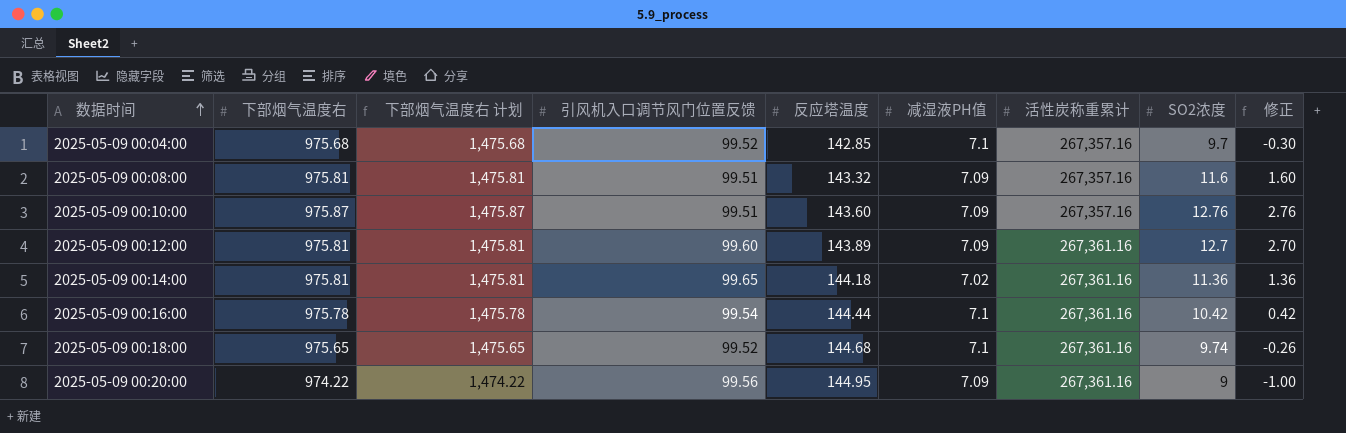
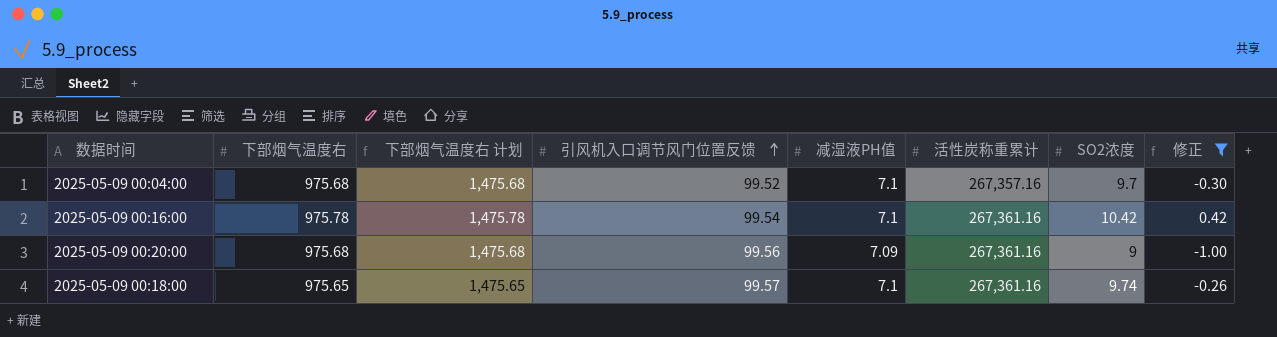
filter: none -> 修正 <= 0.42
row order: 数据时间 ascending -> 引风机入口调节风门位置反馈 ascending
column 反应塔温度 | position: 5 -> none
2025-05-09 00:20:00 | 下部烟气温度右: 974.22 -> 975.68
2025-05-09 00:20:00 | 下部烟气温度右 计划: 1,474.22 -> 1,475.68
2025-05-09 00:18:00 | 引风机入口调节风门位置反馈: 99.52 -> 99.57

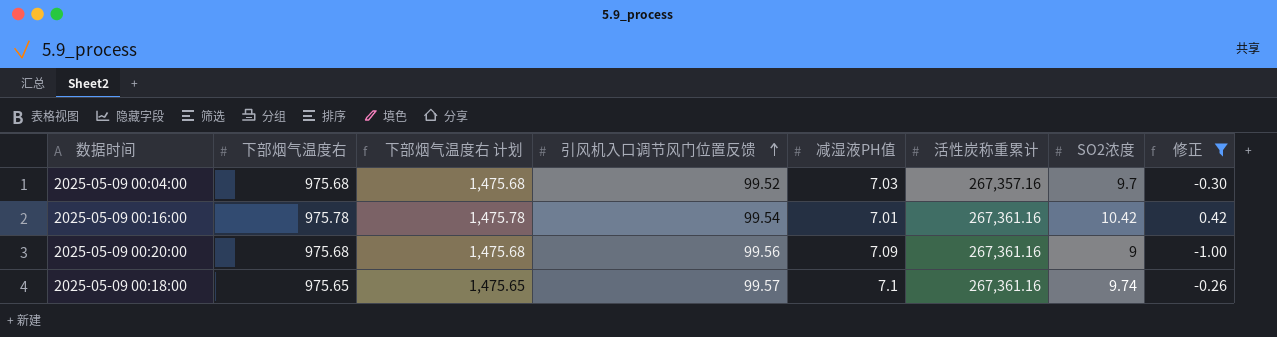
2025-05-09 00:04:00 | 减湿液PH值: 7.1 -> 7.03
2025-05-09 00:16:00 | 减湿液PH值: 7.1 -> 7.01

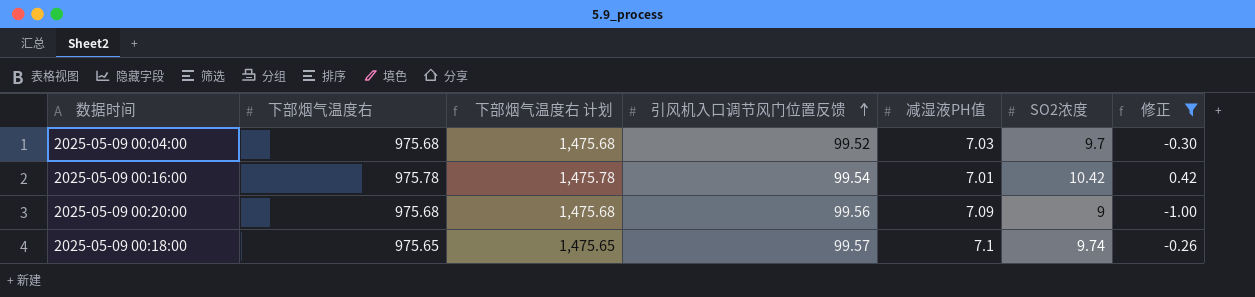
column 活性炭称重累计 | position: 6 -> none

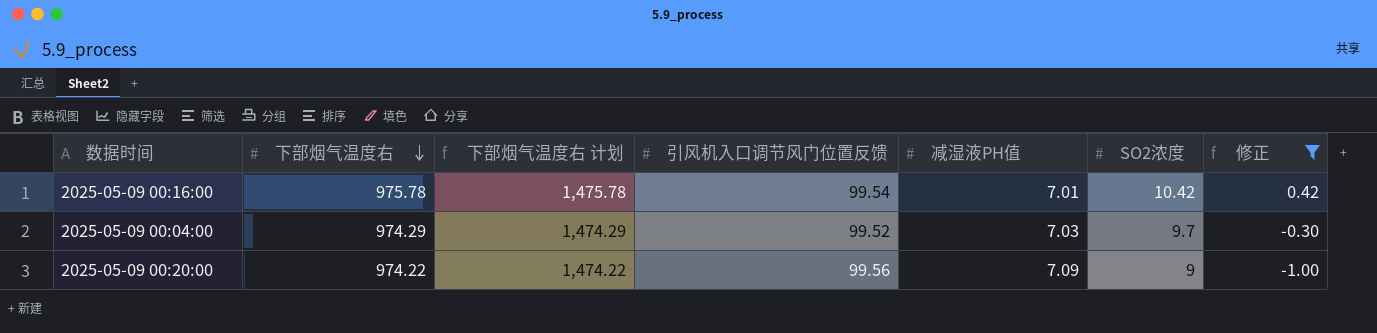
row order: 引风机入口调节风门位置反馈 ascending -> 下部烟气温度右 descending
row 2025-05-09 00:18:00: 975.65 | 1,475.65 | 99.57 | 7.1 | 9.74 | -0.26 -> none
2025-05-09 00:04:00 | 下部烟气温度右: 975.68 -> 974.29
2025-05-09 00:04:00 | 下部烟气温度右 计划: 1,475.68 -> 1,474.29
2025-05-09 00:20:00 | 下部烟气温度右: 975.68 -> 974.22
2025-05-09 00:20:00 | 下部烟气温度右 计划: 1,475.68 -> 1,474.22

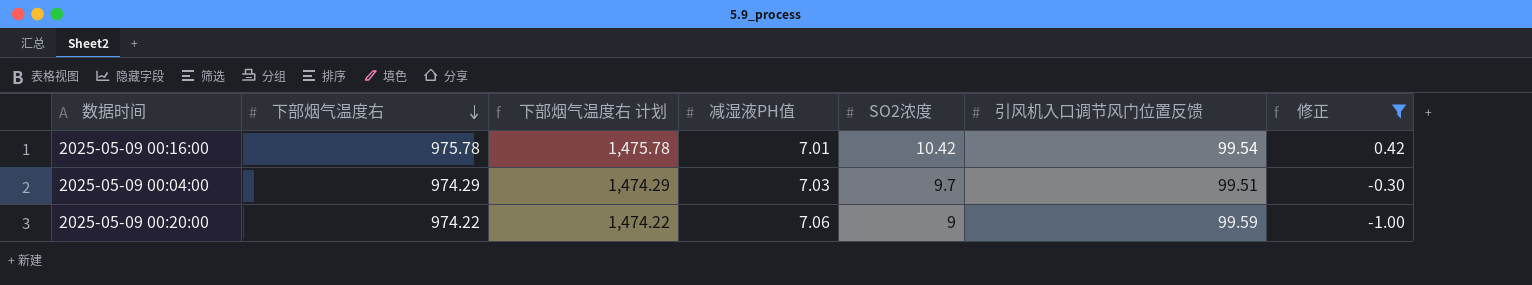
column 引风机入口调节风门位置反馈 | position: 4 -> 6
2025-05-09 00:04:00 | 引风机入口调节风门位置反馈: 99.52 -> 99.51
2025-05-09 00:20:00 | 减湿液PH值: 7.09 -> 7.06
2025-05-09 00:20:00 | 引风机入口调节风门位置反馈: 99.56 -> 99.59

